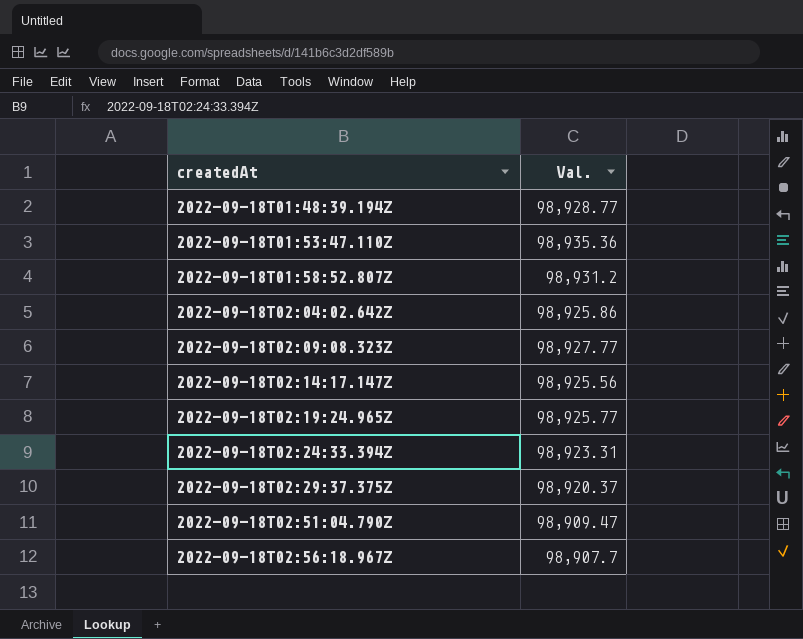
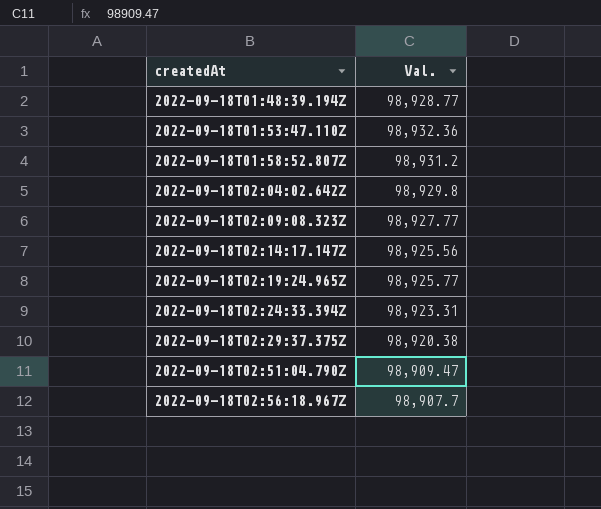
2022-09-18T01:53:47.110Z | Val.: 98,935.36 -> 98,932.36
2022-09-18T02:04:02.642Z | Val.: 98,925.86 -> 98,929.8
2022-09-18T02:29:37.375Z | Val.: 98,920.37 -> 98,920.38

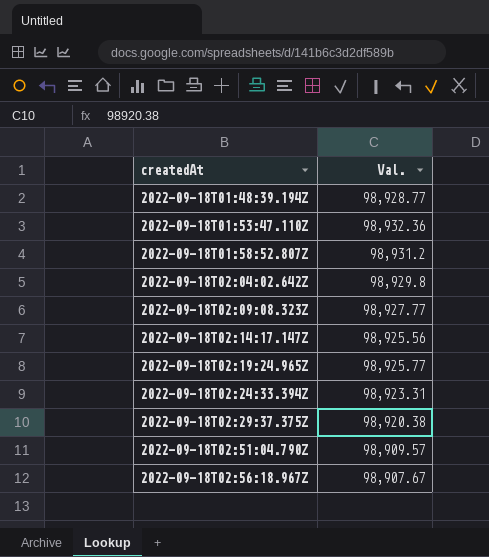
2022-09-18T02:51:04.790Z | Val.: 98,909.47 -> 98,909.57
2022-09-18T02:56:18.967Z | Val.: 98,907.7 -> 98,907.67

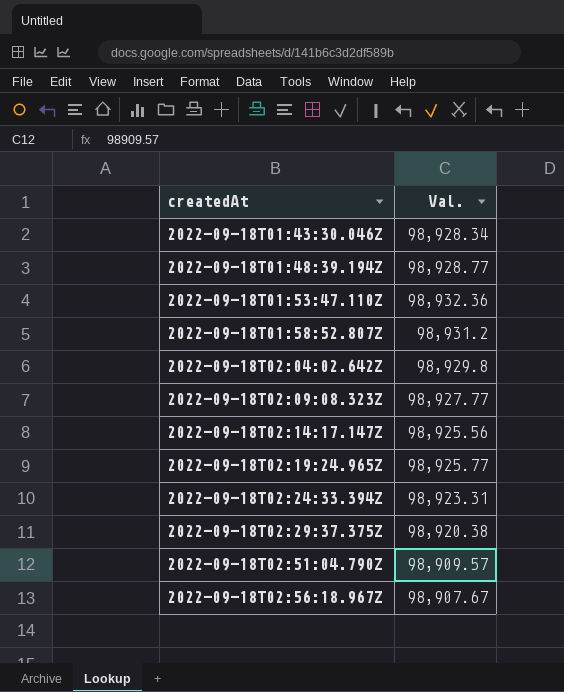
row 2022-09-18T01:43:30.046Z: none -> 98,928.34

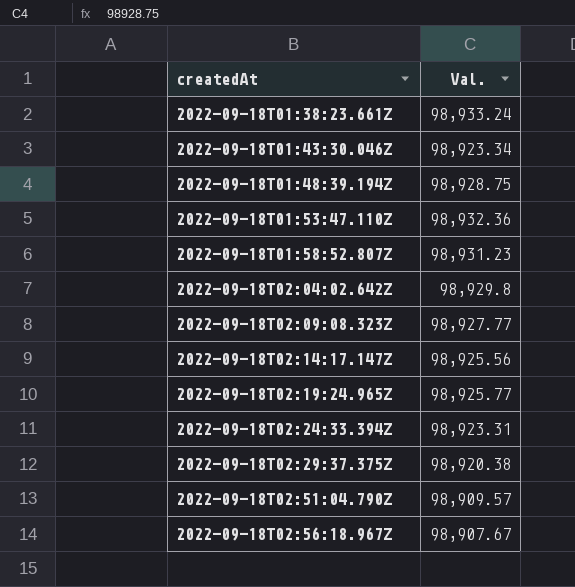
row 2022-09-18T01:38:23.661Z: none -> 98,933.24
2022-09-18T01:43:30.046Z | Val.: 98,928.34 -> 98,923.34
2022-09-18T01:48:39.194Z | Val.: 98,928.77 -> 98,928.75
2022-09-18T01:58:52.807Z | Val.: 98,931.2 -> 98,931.23

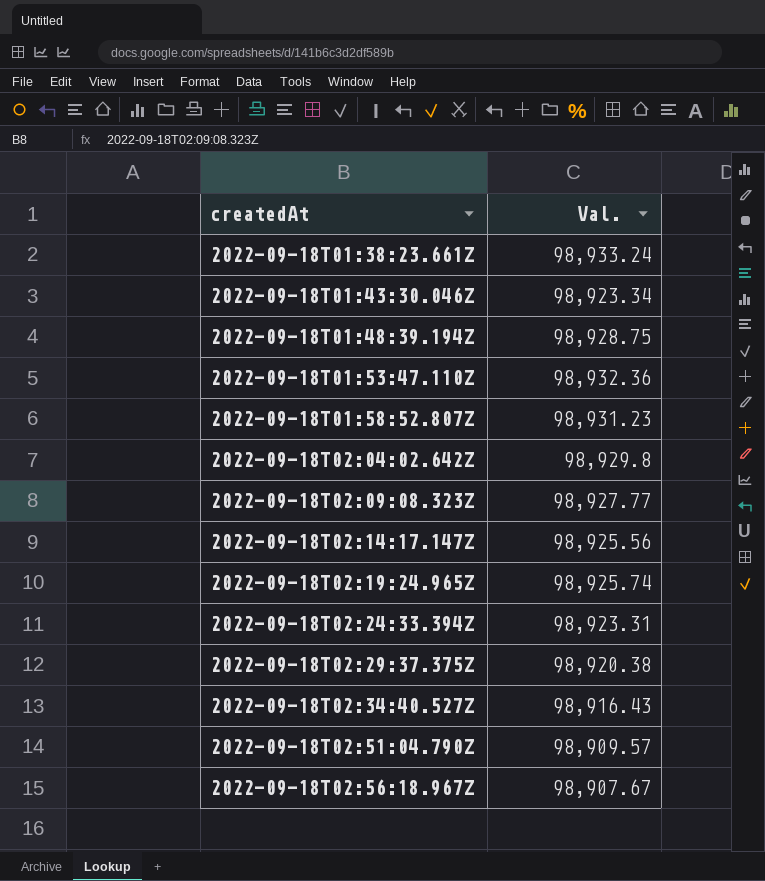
2022-09-18T02:19:24.965Z | Val.: 98,925.77 -> 98,925.74
row 2022-09-18T02:34:40.527Z: none -> 98,916.43

